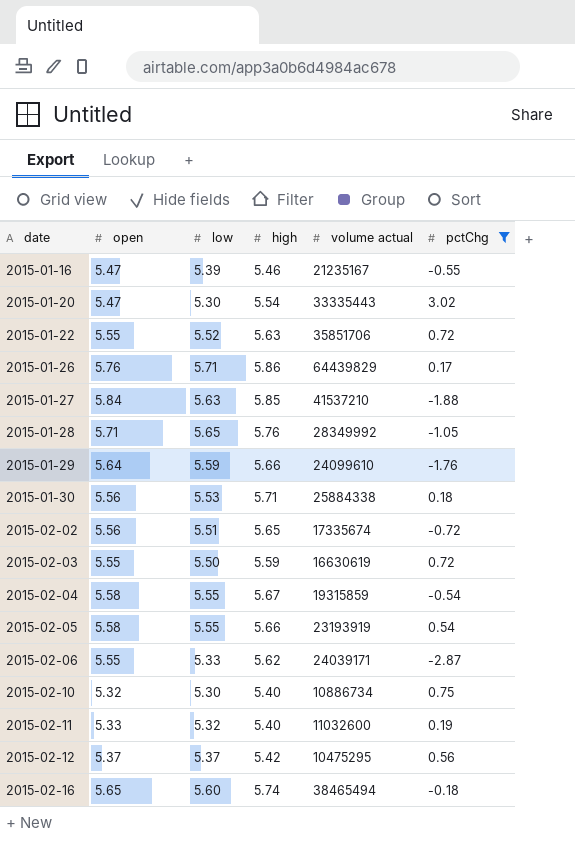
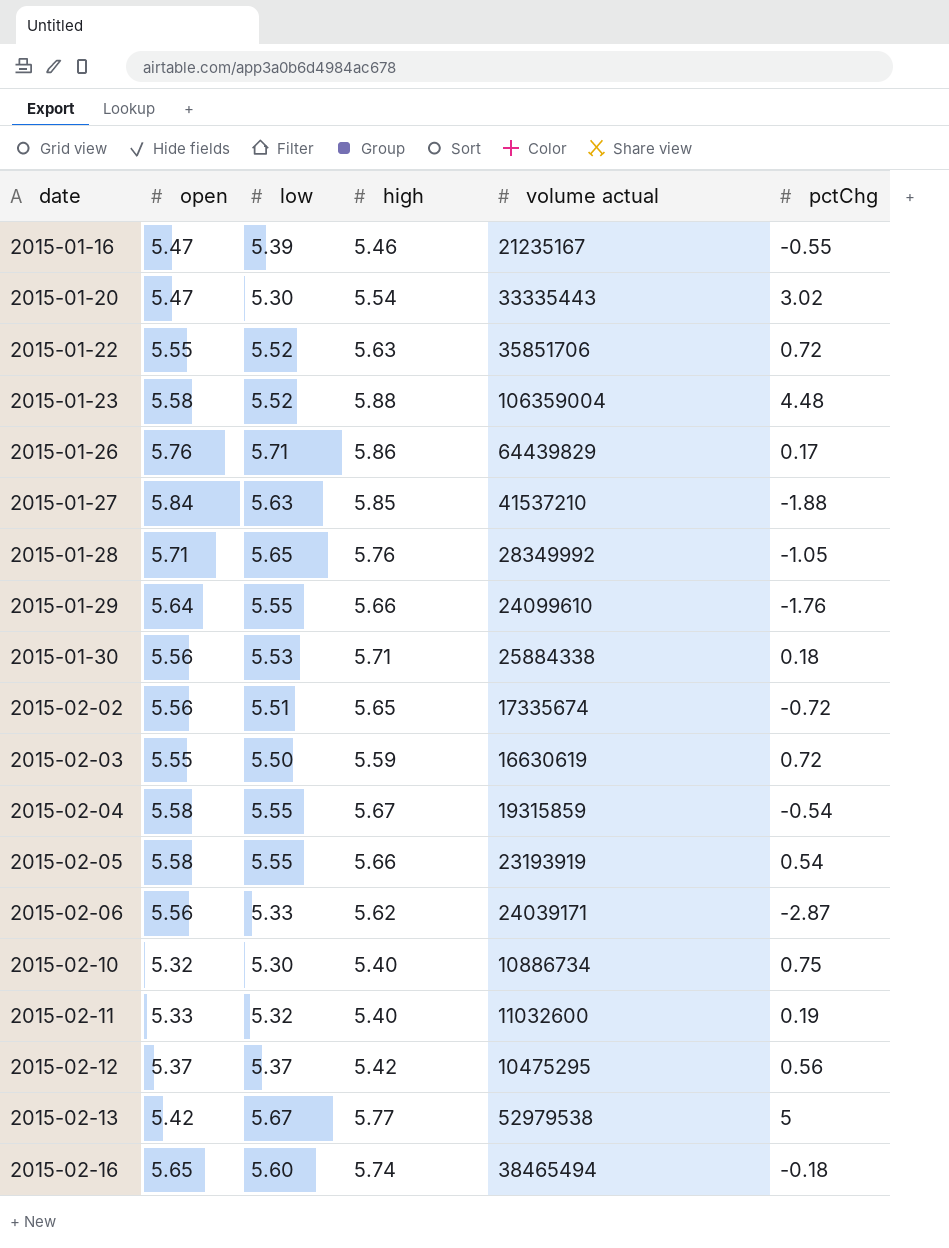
filter: pctChg <= 3.02 -> none
2015-01-29 | low: 5.59 -> 5.55
2015-02-06 | open: 5.55 -> 5.56

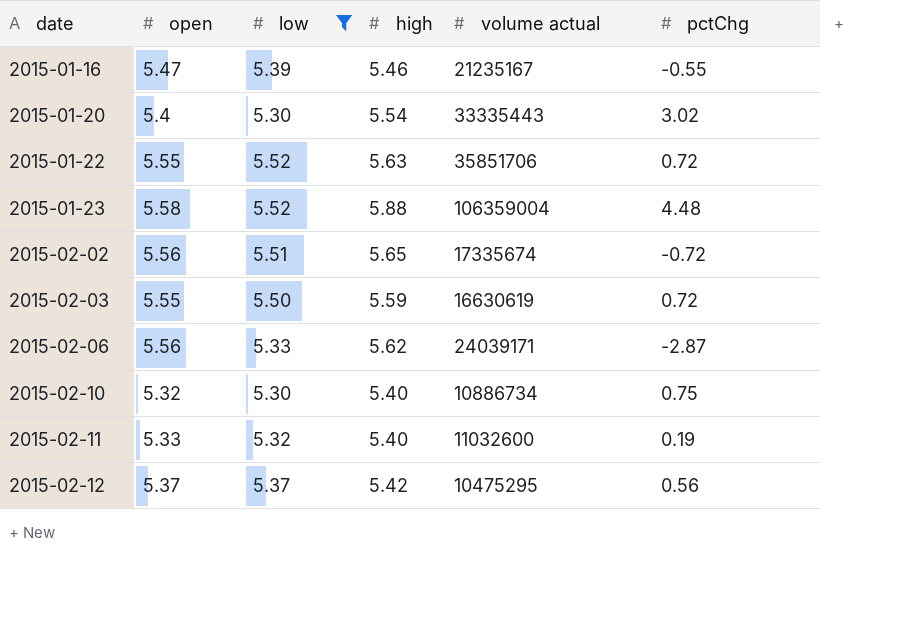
filter: none -> low <= 5.52
2015-01-20 | open: 5.47 -> 5.4

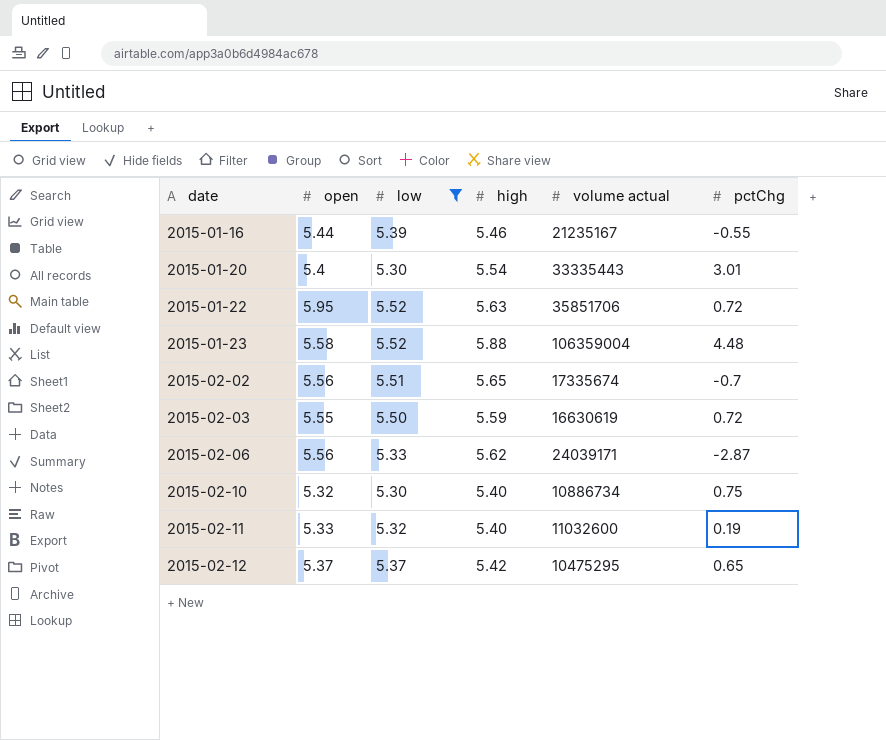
2015-01-16 | open: 5.47 -> 5.44
2015-01-20 | pctChg: 3.02 -> 3.01
2015-01-22 | open: 5.55 -> 5.95
2015-02-02 | pctChg: -0.72 -> -0.7
2015-02-12 | pctChg: 0.56 -> 0.65

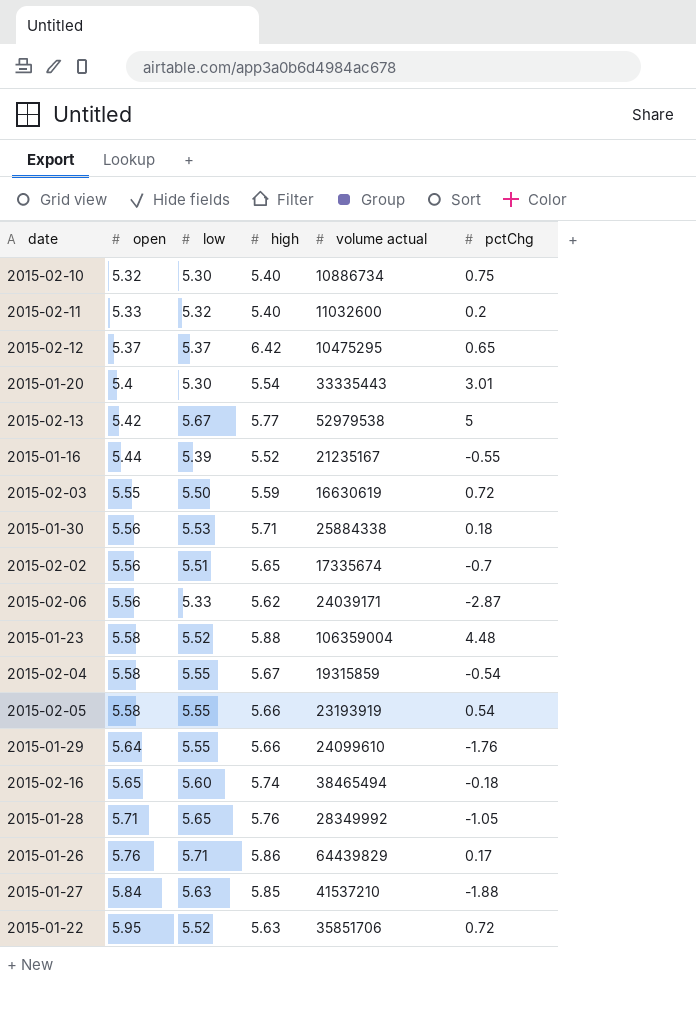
filter: low <= 5.52 -> none
row order: date ascending -> open ascending
2015-02-11 | pctChg: 0.19 -> 0.2
2015-02-12 | high: 5.42 -> 6.42
2015-01-16 | high: 5.46 -> 5.52

